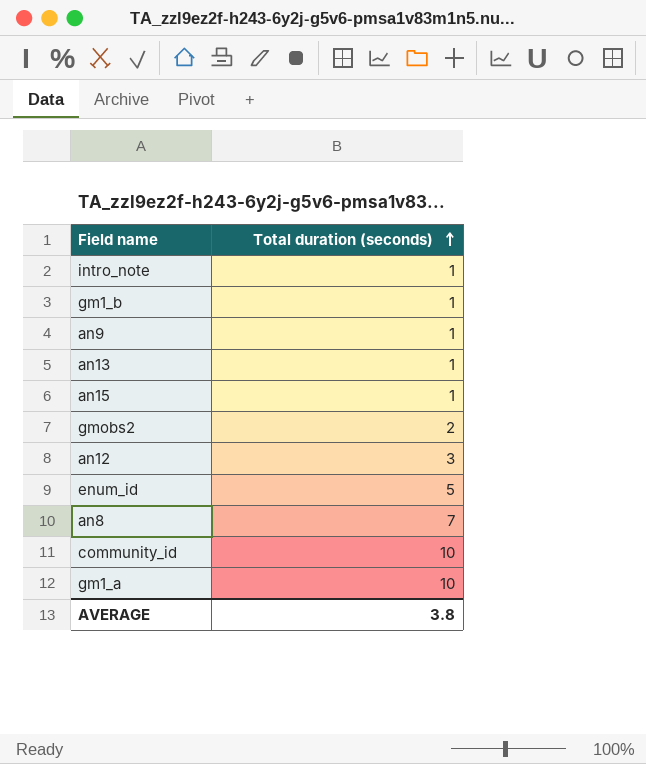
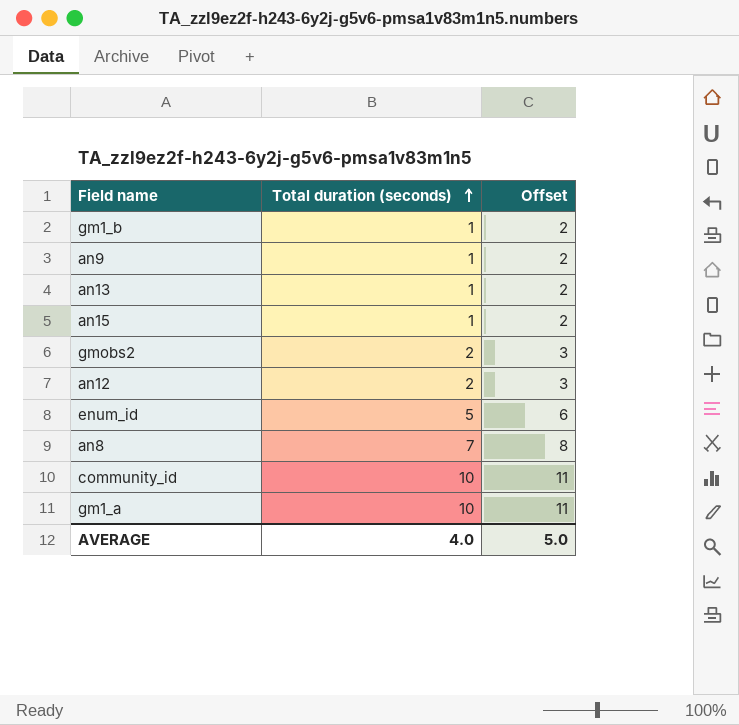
column Offset | formula: none -> [Total duration (seconds)] + 1
row intro_note: 1 -> none
an12 | Total duration (seconds): 3 -> 2
AVERAGE | Total duration (seconds): 3.8 -> 4.0

